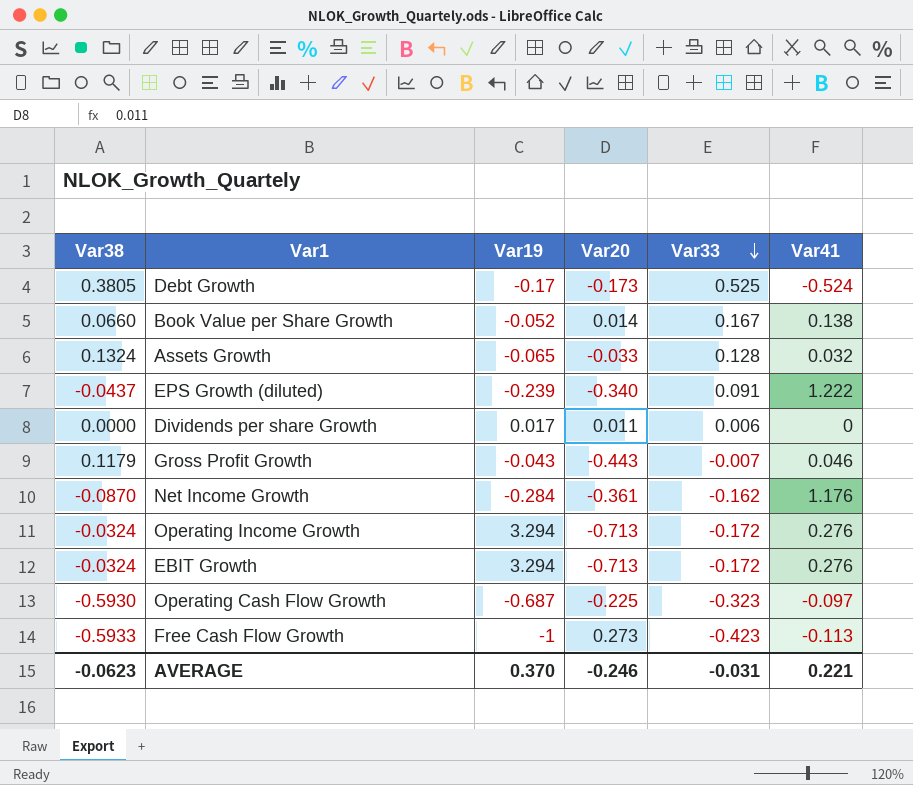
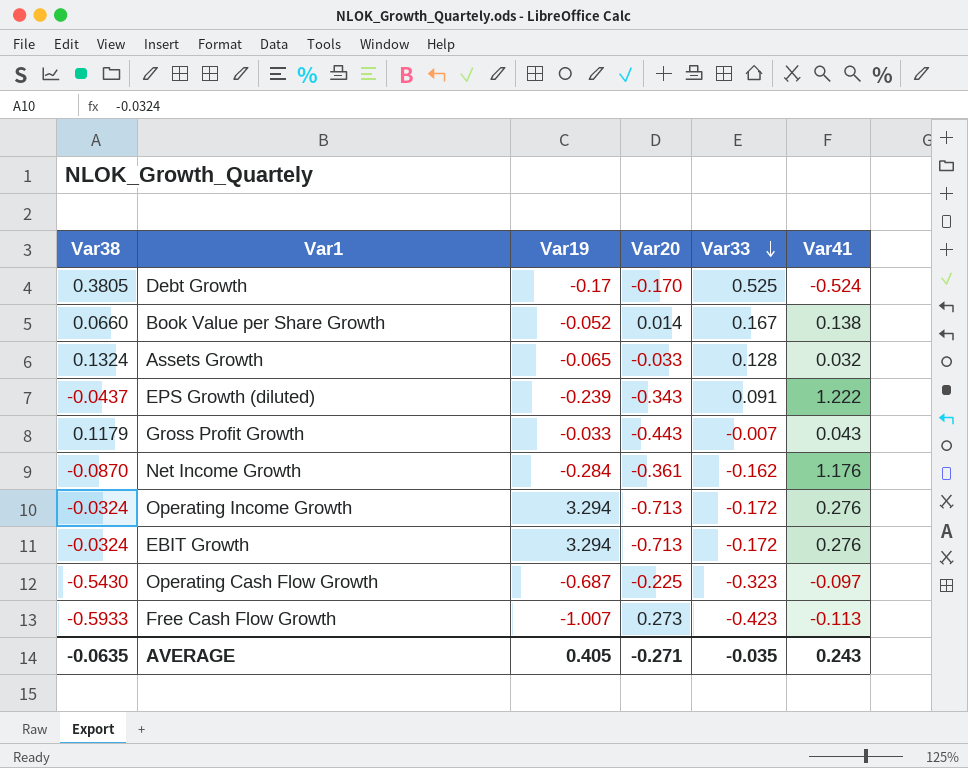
row Dividends per share Growth: 0.0000 | 0.017 | 0.011 | 0.006 | 0 -> none
Debt Growth | Var20: -0.173 -> -0.170
EPS Growth (diluted) | Var20: -0.340 -> -0.343
Gross Profit Growth | Var19: -0.043 -> -0.033
Gross Profit Growth | Var41: 0.046 -> 0.043
Operating Cash Flow Growth | Var38: -0.5930 -> -0.5430
Free Cash Flow Growth | Var19: -1 -> -1.007
AVERAGE | Var38: -0.0623 -> -0.0635
AVERAGE | Var19: 0.370 -> 0.405
AVERAGE | Var20: -0.246 -> -0.271
AVERAGE | Var33: -0.031 -> -0.035
AVERAGE | Var41: 0.221 -> 0.243

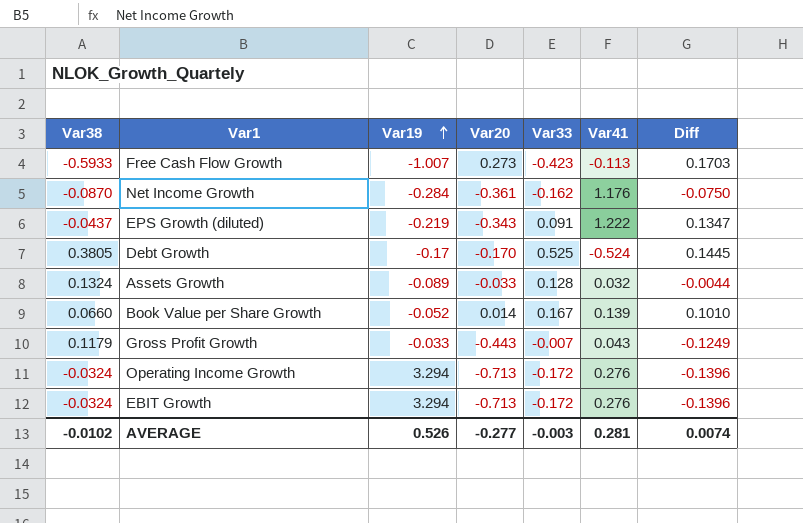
row order: Var33 descending -> Var19 ascending
column Diff | formula: none -> [Var33] - [Var38]
row Operating Cash Flow Growth: -0.5430 | -0.687 | -0.225 | -0.323 | -0.097 -> none
EPS Growth (diluted) | Var19: -0.239 -> -0.219
Assets Growth | Var19: -0.065 -> -0.089
Book Value per Share Growth | Var41: 0.138 -> 0.139
AVERAGE | Var38: -0.0635 -> -0.0102
AVERAGE | Var19: 0.405 -> 0.526
AVERAGE | Var20: -0.271 -> -0.277
AVERAGE | Var33: -0.035 -> -0.003
AVERAGE | Var41: 0.243 -> 0.281

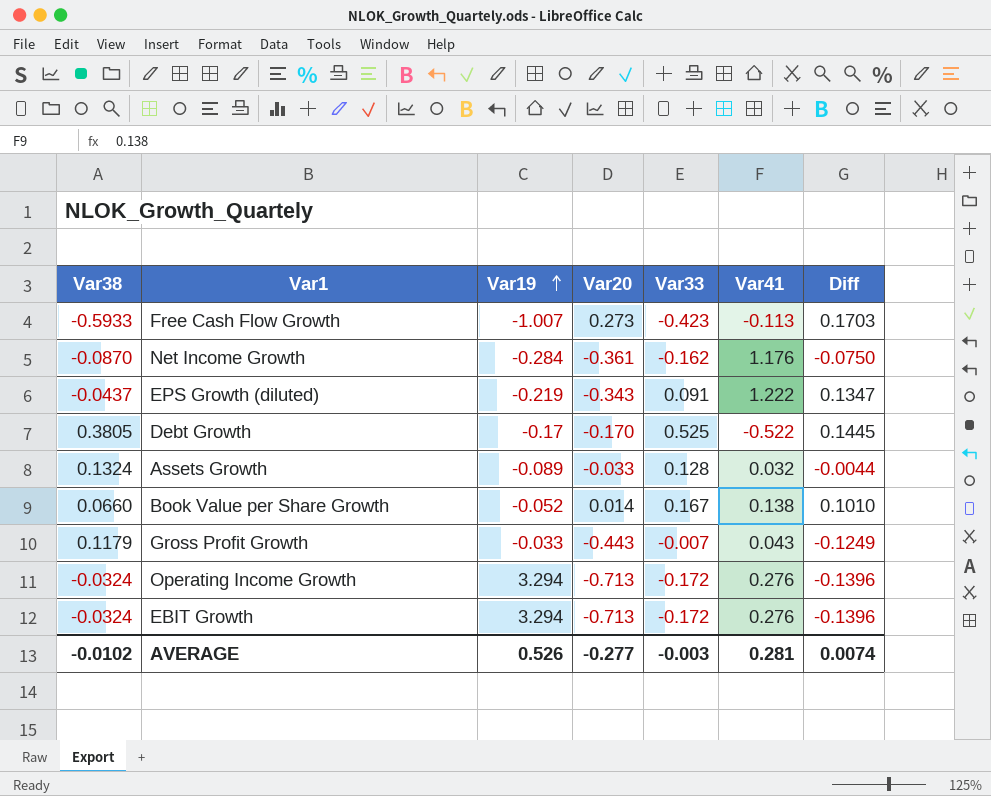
Debt Growth | Var41: -0.524 -> -0.522
Book Value per Share Growth | Var41: 0.139 -> 0.138

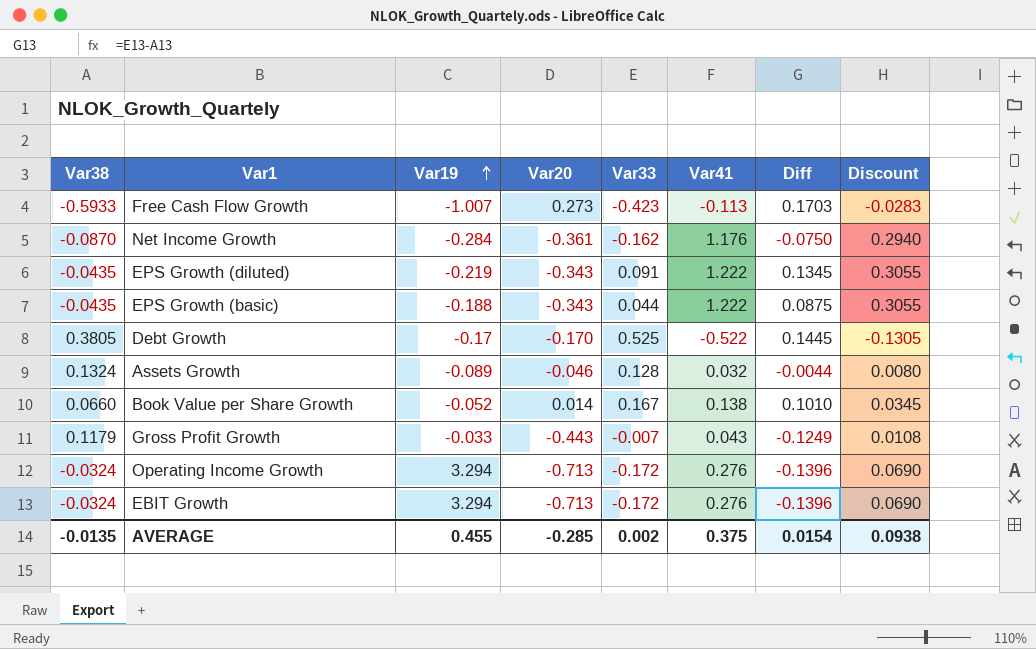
column Discount | formula: none -> [Var41] * 0.25
EPS Growth (diluted) | Var38: -0.0437 -> -0.0435
EPS Growth (diluted) | Diff: 0.1347 -> 0.1345
row EPS Growth (basic): none -> -0.0435 | -0.188 | -0.343 | 0.044 | 1.222 | 0.0875 | 0.3055
Assets Growth | Var20: -0.033 -> -0.046
AVERAGE | Var38: -0.0102 -> -0.0135
AVERAGE | Var19: 0.526 -> 0.455
AVERAGE | Var20: -0.277 -> -0.285
AVERAGE | Var33: -0.003 -> 0.002
AVERAGE | Var41: 0.281 -> 0.375
AVERAGE | Diff: 0.0074 -> 0.0154

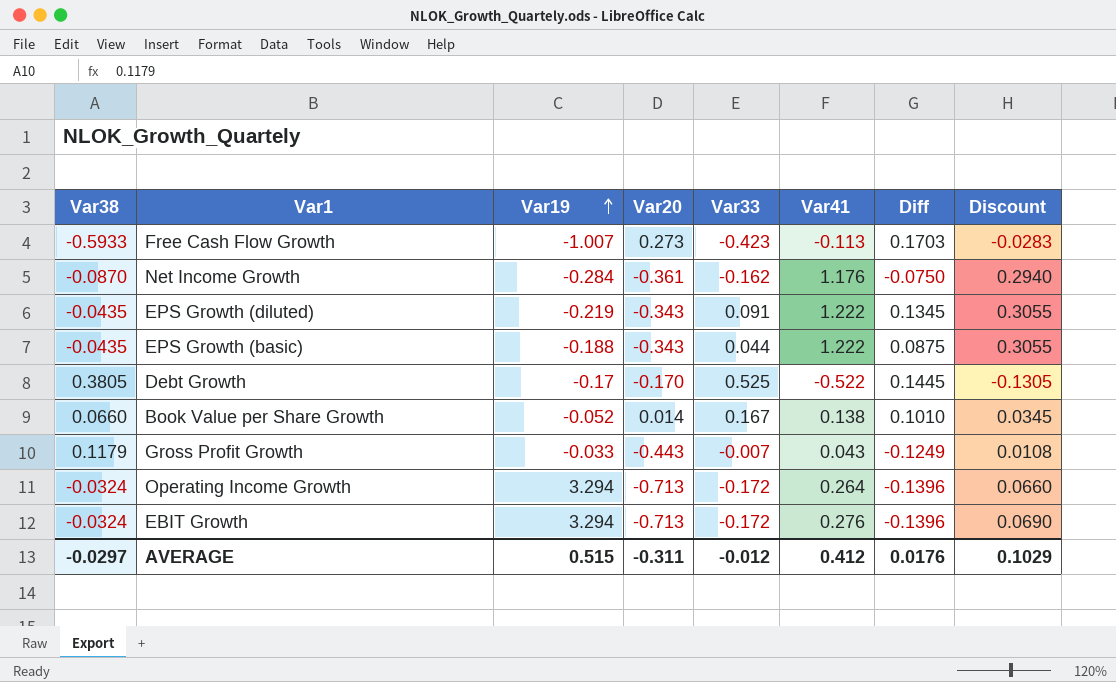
row Assets Growth: 0.1324 | -0.089 | -0.046 | 0.128 | 0.032 | -0.0044 | 0.0080 -> none
Operating Income Growth | Var41: 0.276 -> 0.264
Operating Income Growth | Discount: 0.0690 -> 0.0660
AVERAGE | Var38: -0.0135 -> -0.0297
AVERAGE | Var19: 0.455 -> 0.515
AVERAGE | Var20: -0.285 -> -0.311
AVERAGE | Var33: 0.002 -> -0.012
AVERAGE | Var41: 0.375 -> 0.412
AVERAGE | Diff: 0.0154 -> 0.0176
AVERAGE | Discount: 0.0938 -> 0.1029

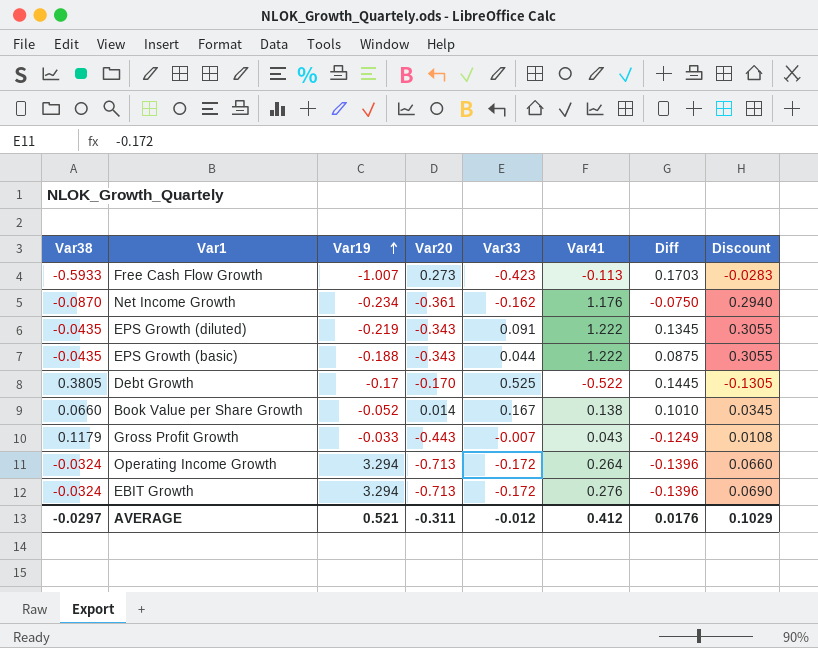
Net Income Growth | Var19: -0.284 -> -0.234
AVERAGE | Var19: 0.515 -> 0.521

